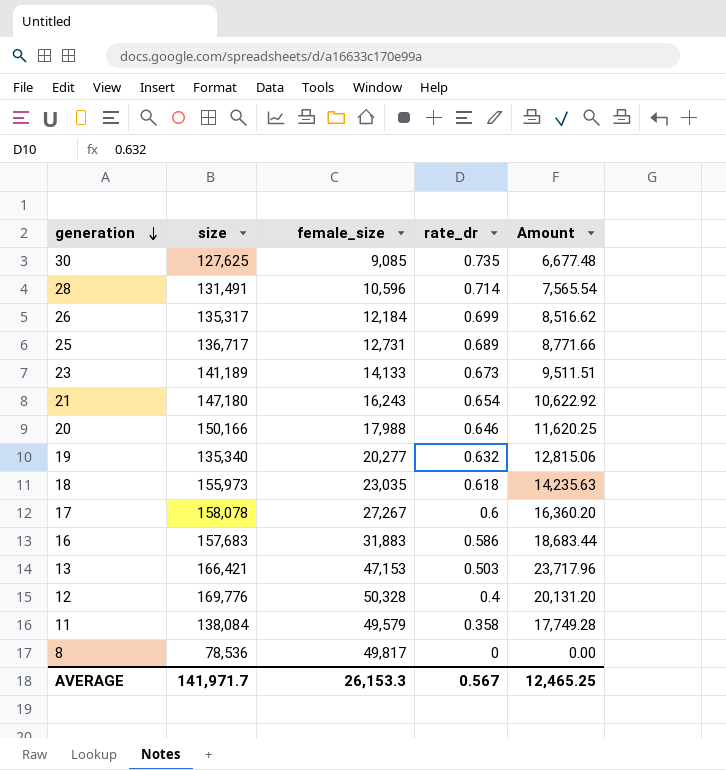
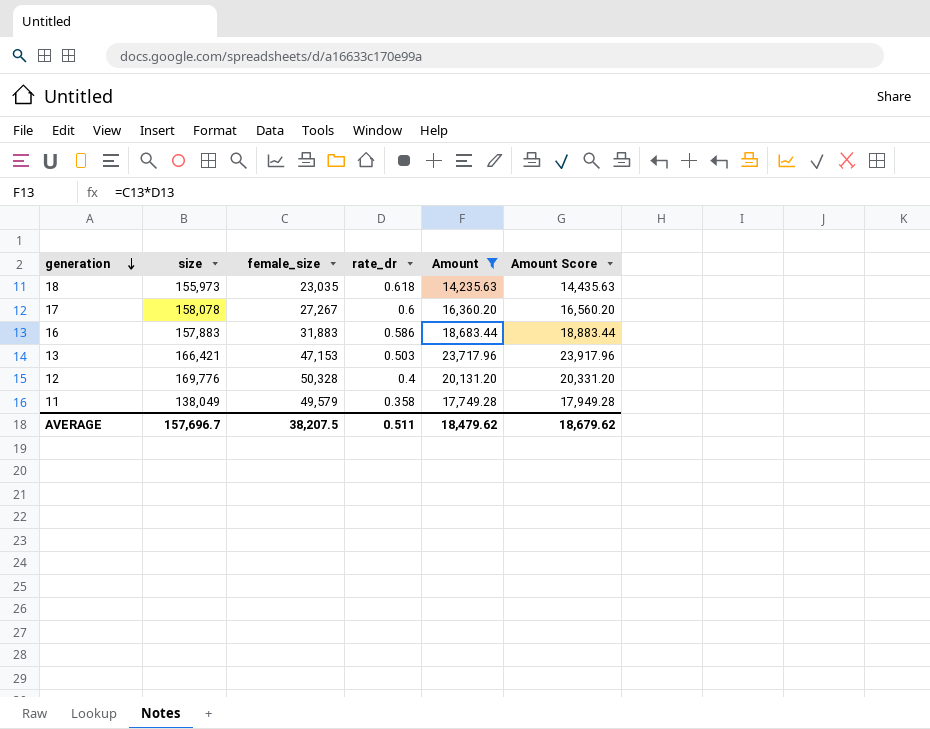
filter: none -> Amount >= 14,235.63
column Amount Score | formula: none -> [Amount] + 200
16 | size: 157,683 -> 157,883
11 | size: 138,084 -> 138,049
AVERAGE | size: 141,971.7 -> 157,696.7
AVERAGE | female_size: 26,153.3 -> 38,207.5
AVERAGE | rate_dr: 0.567 -> 0.511
AVERAGE | Amount: 12,465.25 -> 18,479.62

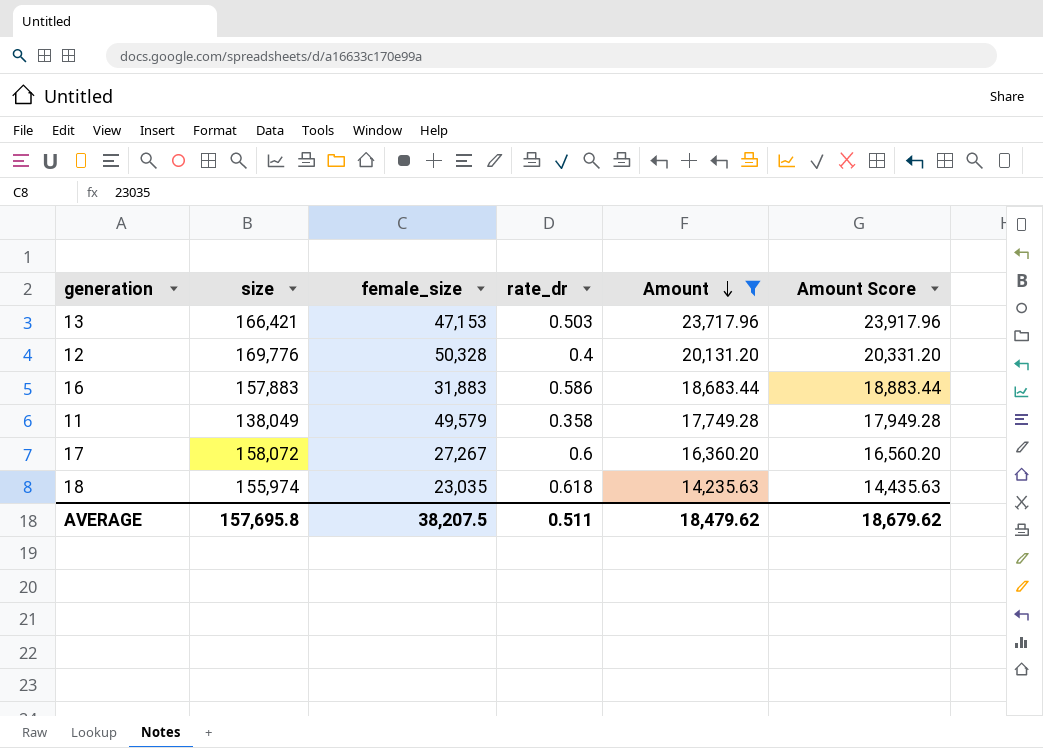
row order: generation descending -> Amount descending
17 | size: 158,078 -> 158,072
18 | size: 155,973 -> 155,974
AVERAGE | size: 157,696.7 -> 157,695.8

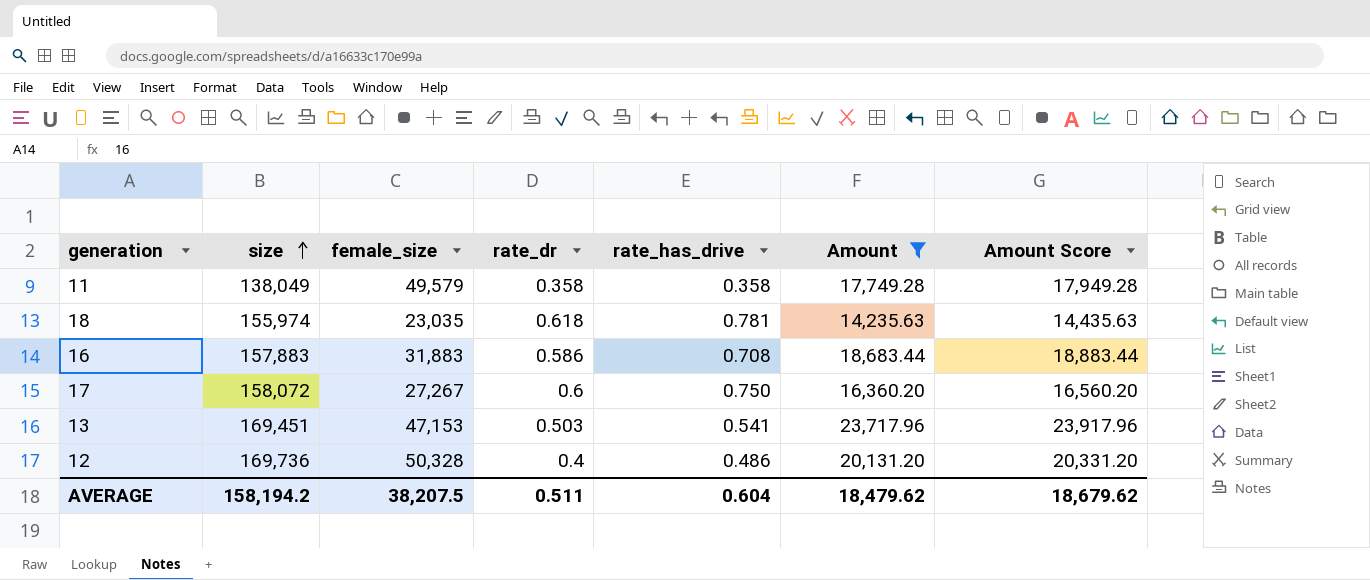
row order: Amount descending -> size ascending
column rate_has_drive | position: none -> 5
13 | size: 166,421 -> 169,451
12 | size: 169,776 -> 169,736
AVERAGE | size: 157,695.8 -> 158,194.2

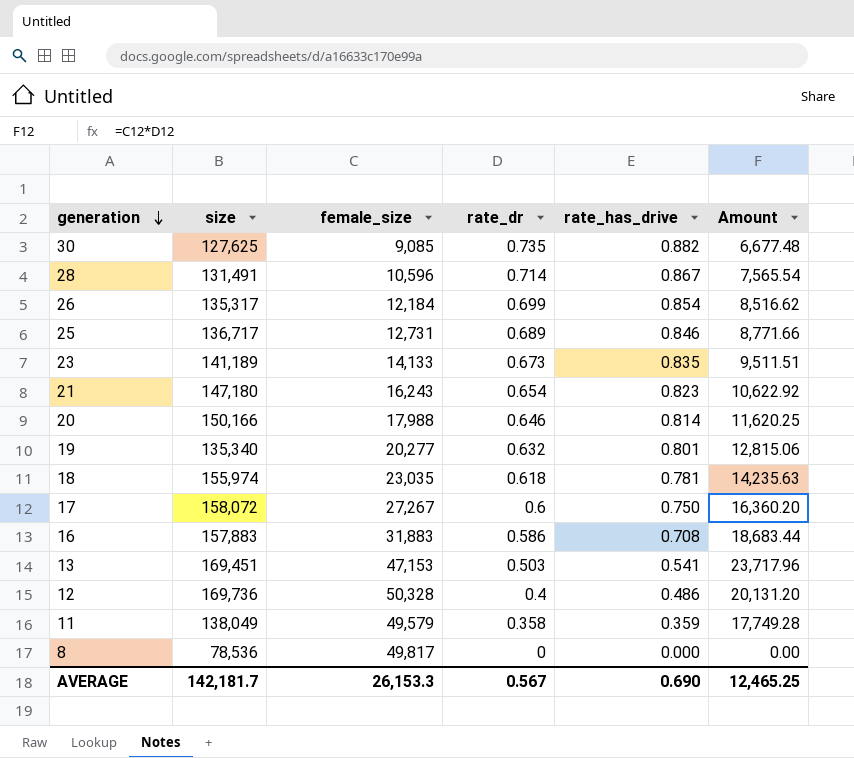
filter: Amount >= 14,235.63 -> none
row order: size ascending -> generation descending
column Amount Score | formula: [Amount] + 200 -> none
11 | rate_has_drive: 0.358 -> 0.359
AVERAGE | size: 158,194.2 -> 142,181.7
AVERAGE | female_size: 38,207.5 -> 26,153.3
AVERAGE | rate_dr: 0.511 -> 0.567
AVERAGE | rate_has_drive: 0.604 -> 0.690
AVERAGE | Amount: 18,479.62 -> 12,465.25

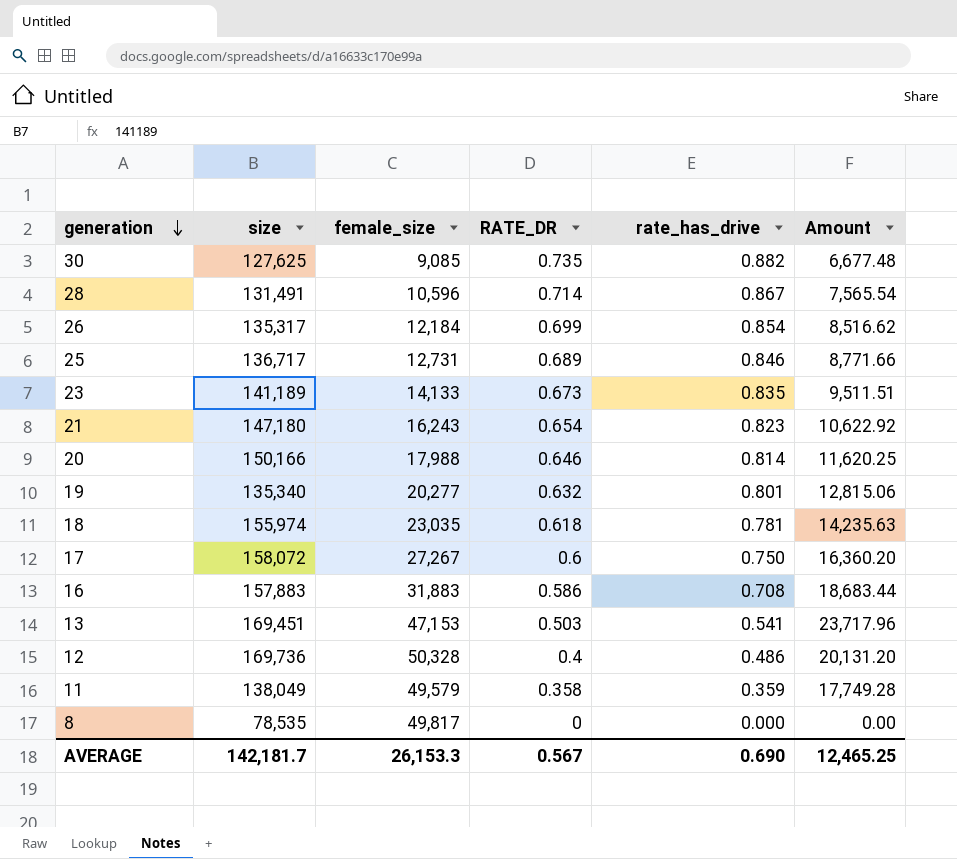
column name: rate_dr -> RATE_DR
8 | size: 78,536 -> 78,535

